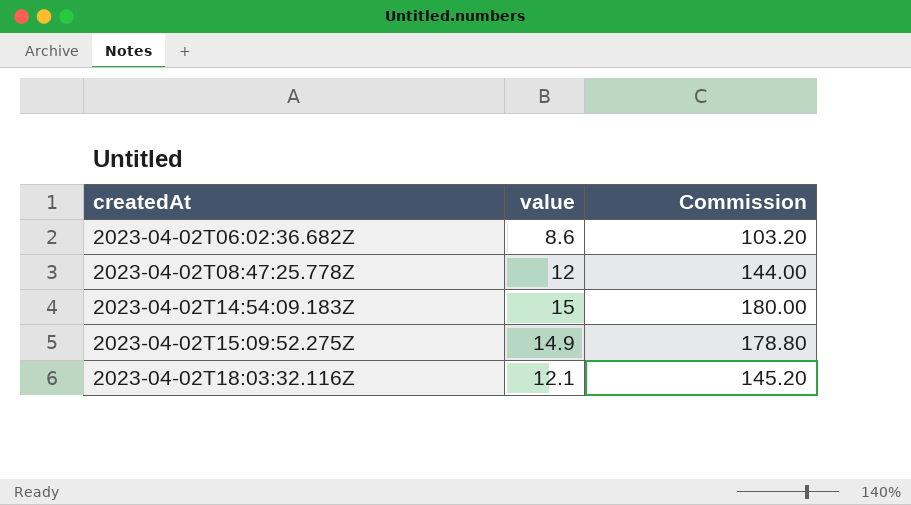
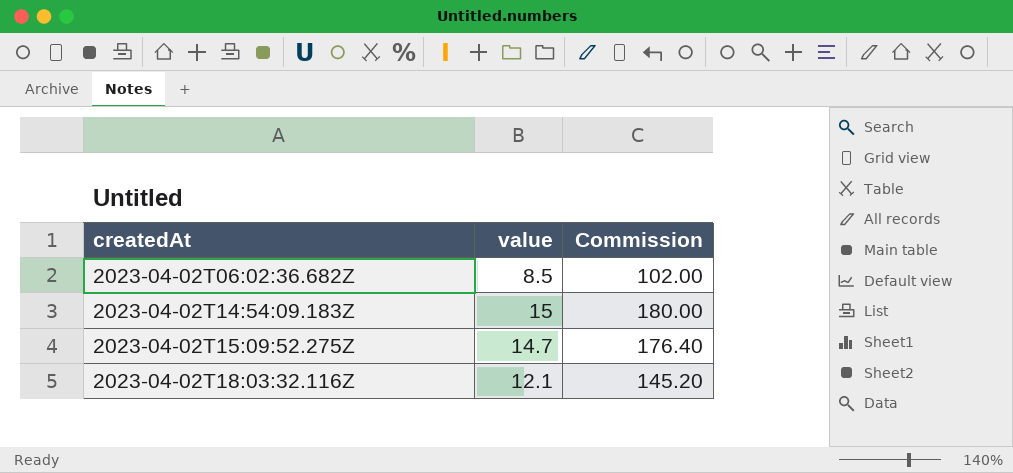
row 2023-04-02T08:47:25.778Z: 12 | 144.00 -> none
2023-04-02T06:02:36.682Z | value: 8.6 -> 8.5
2023-04-02T06:02:36.682Z | Commission: 103.20 -> 102.00
2023-04-02T15:09:52.275Z | value: 14.9 -> 14.7
2023-04-02T15:09:52.275Z | Commission: 178.80 -> 176.40

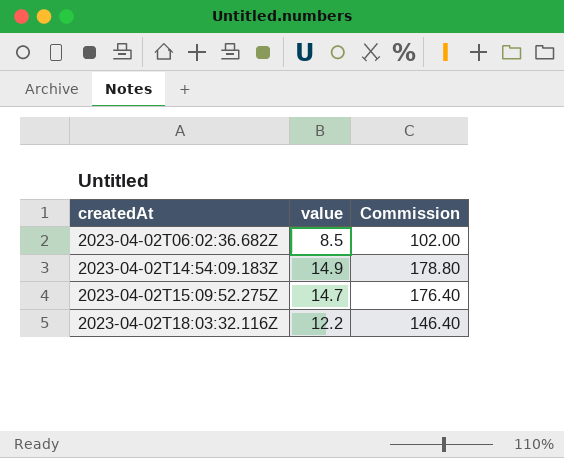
2023-04-02T14:54:09.183Z | value: 15 -> 14.9
2023-04-02T14:54:09.183Z | Commission: 180.00 -> 178.80
2023-04-02T18:03:32.116Z | value: 12.1 -> 12.2
2023-04-02T18:03:32.116Z | Commission: 145.20 -> 146.40

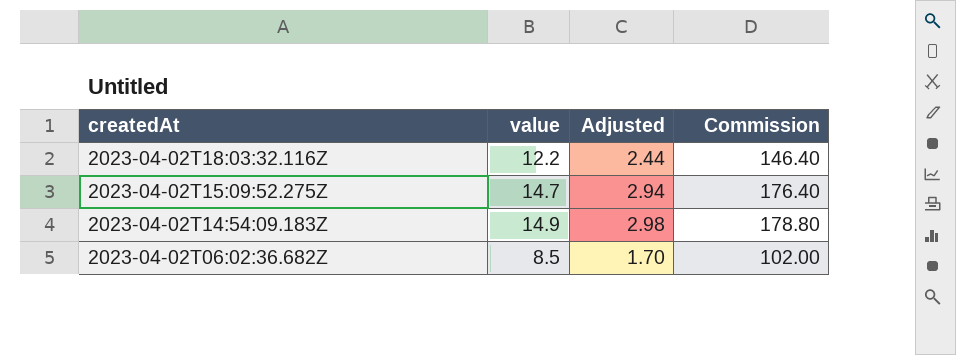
row order: createdAt ascending -> createdAt descending
column Adjusted | formula: none -> [value] * 0.2

